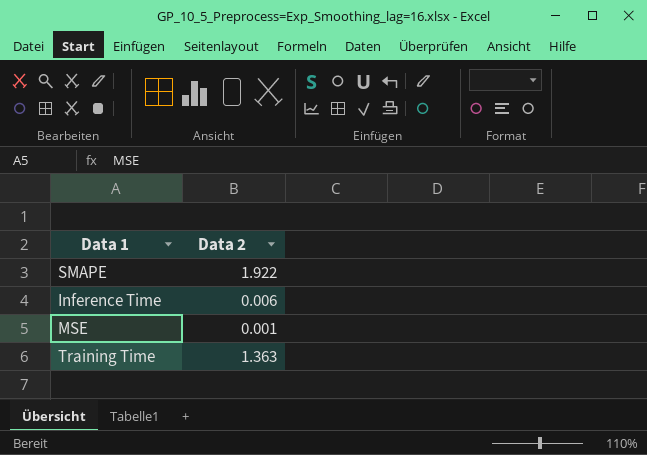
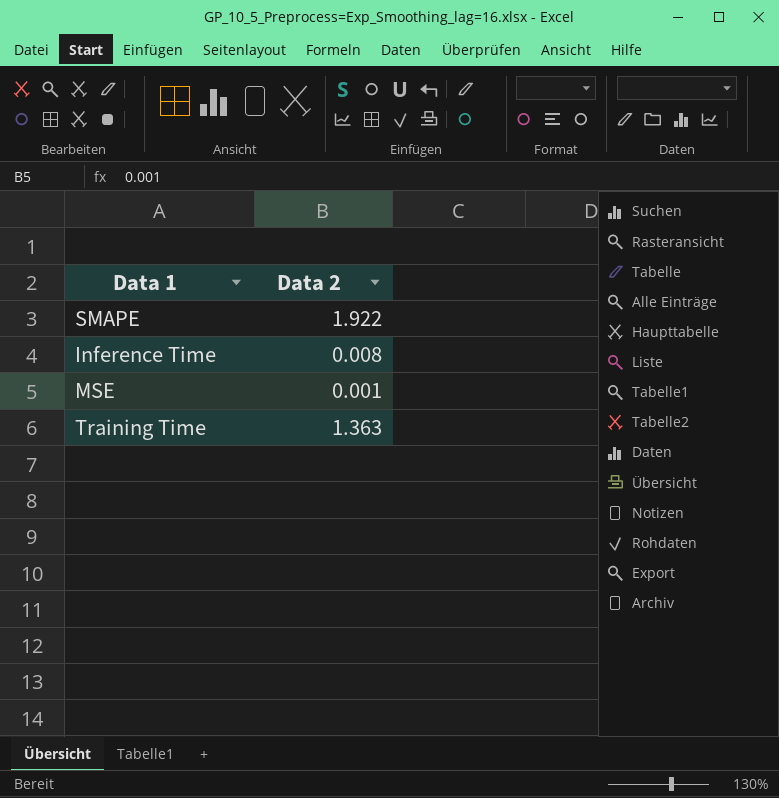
Inference Time | Data 2: 0.006 -> 0.008

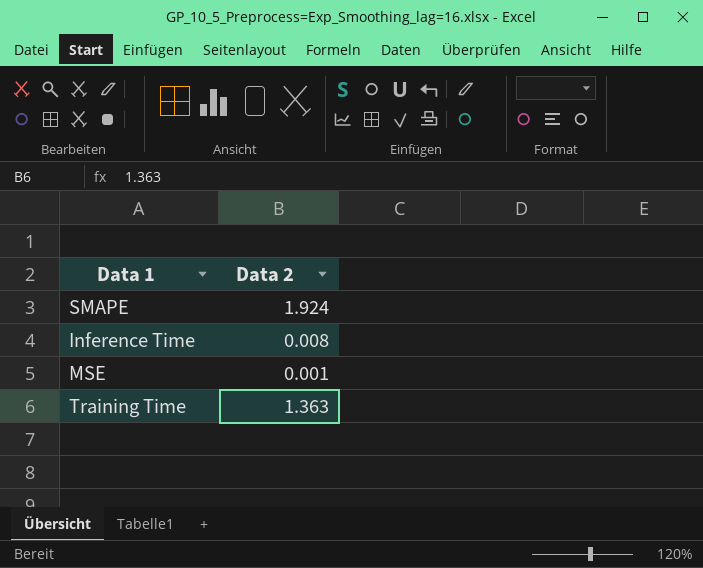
SMAPE | Data 2: 1.922 -> 1.924

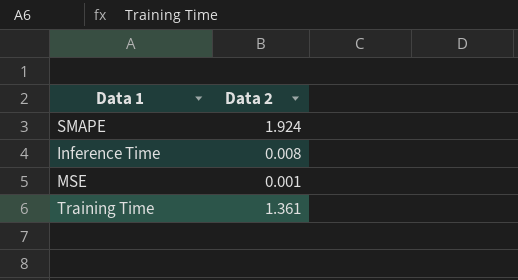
Training Time | Data 2: 1.363 -> 1.361

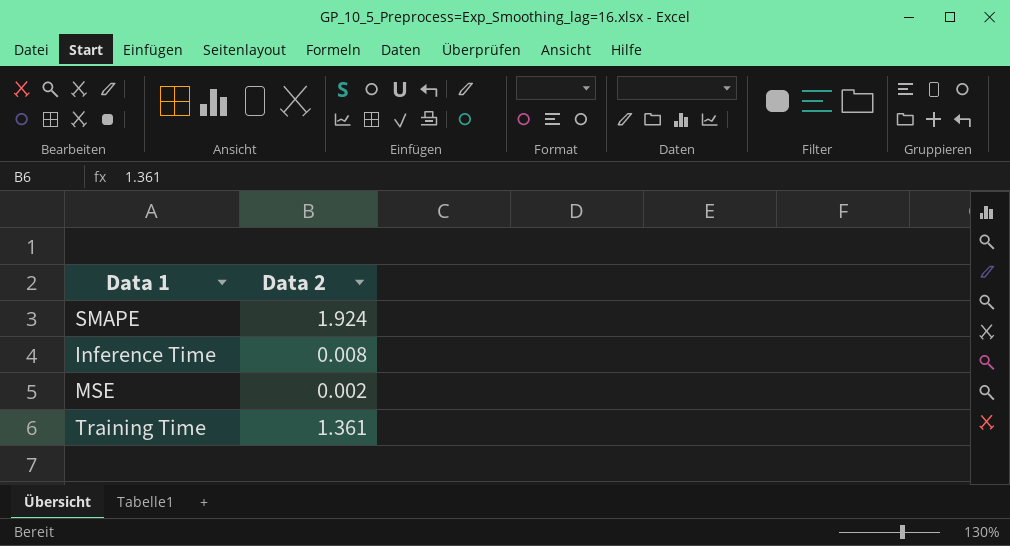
MSE | Data 2: 0.001 -> 0.002

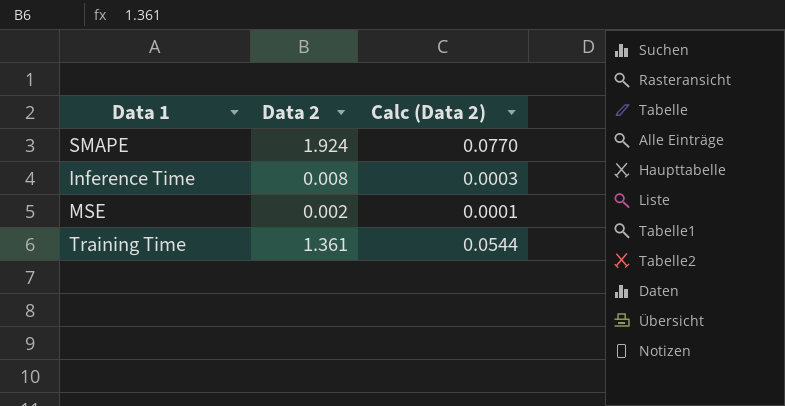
column Calc (Data 2) | formula: none -> [Data 2] * 0.04

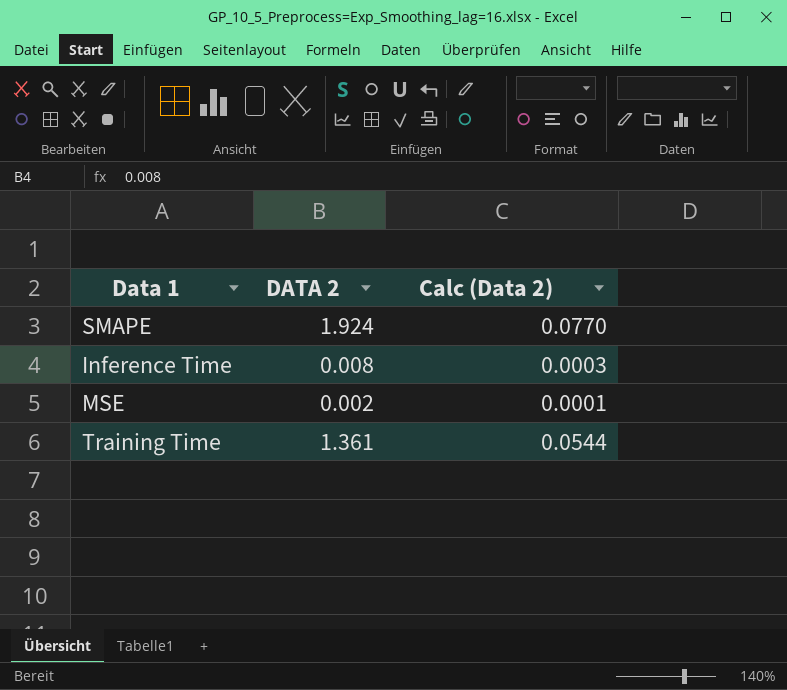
column name: Data 2 -> DATA 2

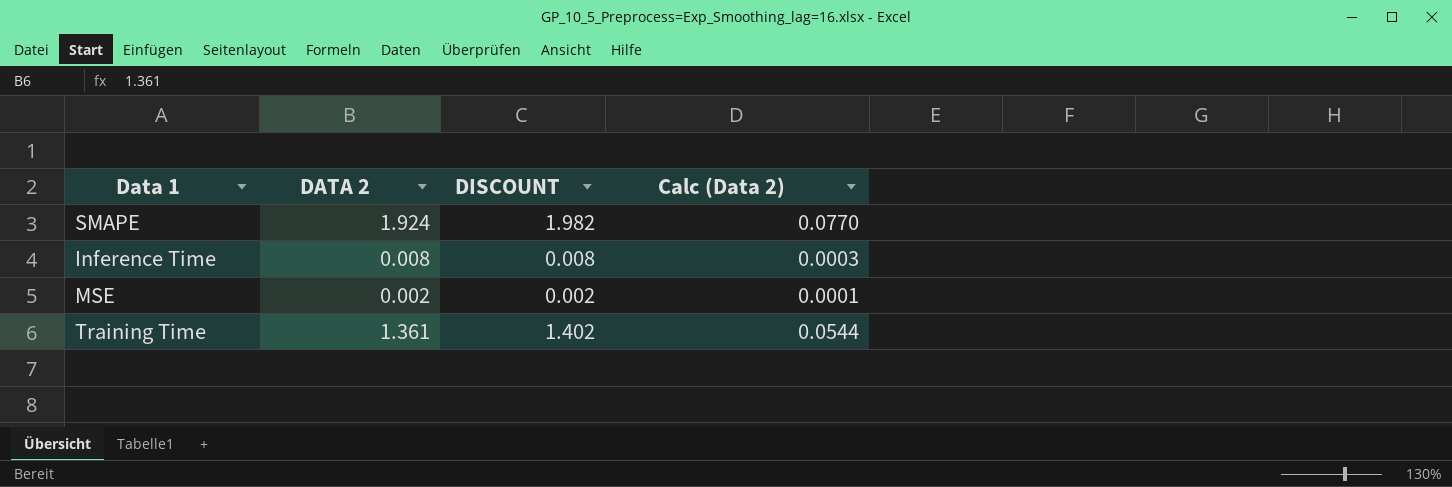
column DISCOUNT | formula: none -> [DATA 2] * 1.03

